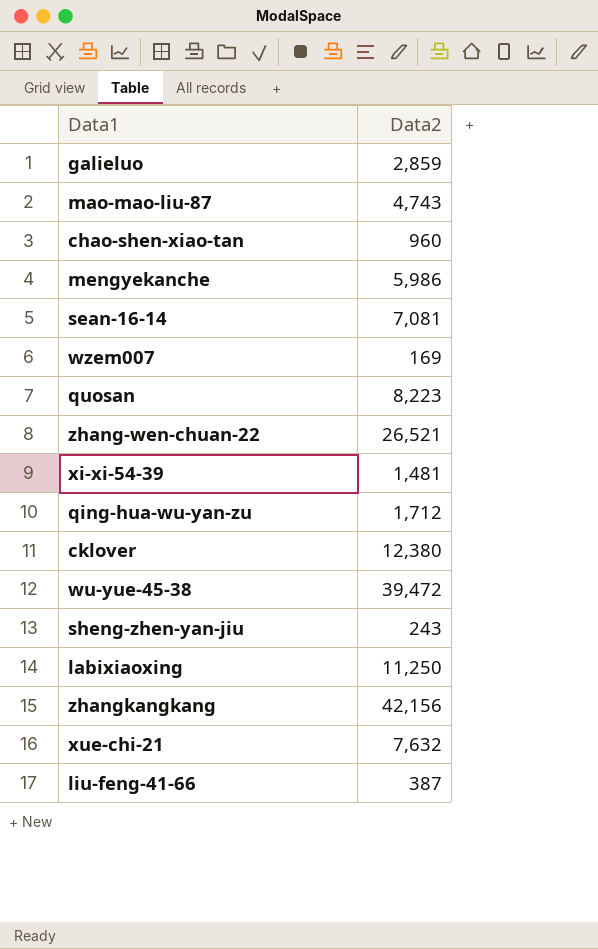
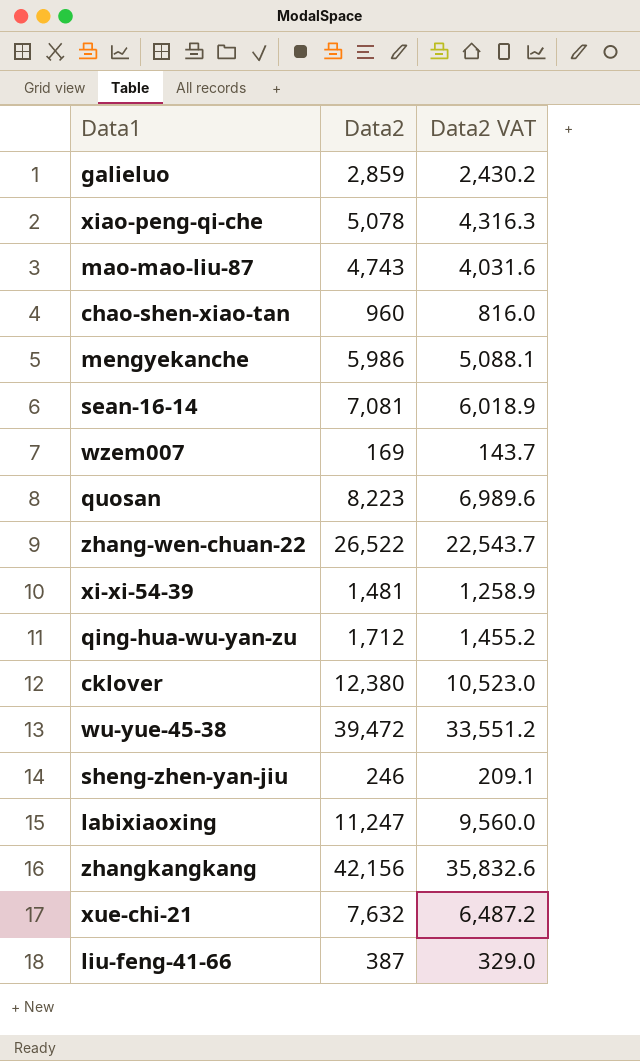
column Data2 VAT | formula: none -> [Data2] * 0.85
row xiao-peng-qi-che: none -> 5,078 | 4,316.3
zhang-wen-chuan-22 | Data2: 26,521 -> 26,522
sheng-zhen-yan-jiu | Data2: 243 -> 246
labixiaoxing | Data2: 11,250 -> 11,247

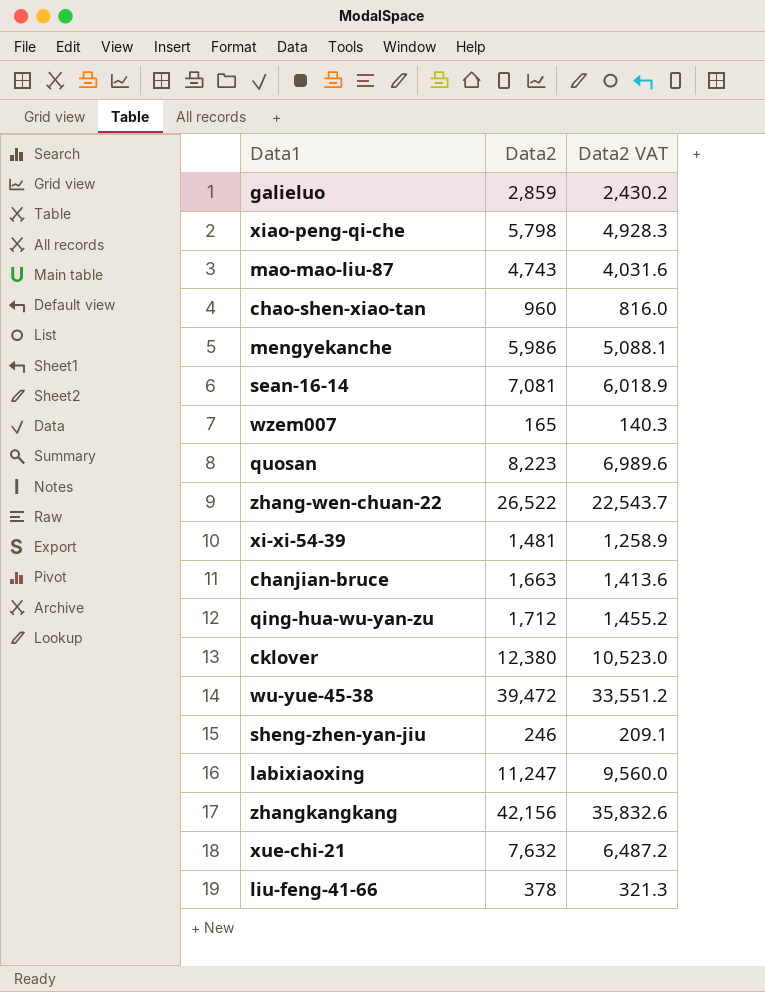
xiao-peng-qi-che | Data2: 5,078 -> 5,798
xiao-peng-qi-che | Data2 VAT: 4,316.3 -> 4,928.3
wzem007 | Data2: 169 -> 165
wzem007 | Data2 VAT: 143.7 -> 140.3
row chanjian-bruce: none -> 1,663 | 1,413.6
liu-feng-41-66 | Data2: 387 -> 378
liu-feng-41-66 | Data2 VAT: 329.0 -> 321.3

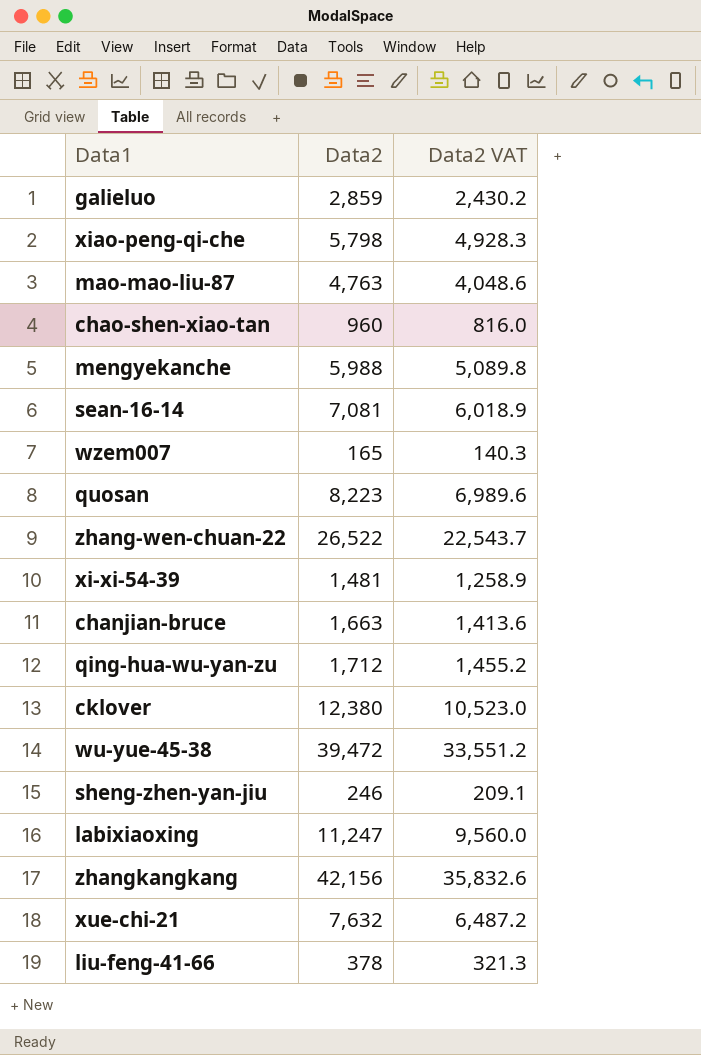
mao-mao-liu-87 | Data2: 4,743 -> 4,763
mao-mao-liu-87 | Data2 VAT: 4,031.6 -> 4,048.6
mengyekanche | Data2: 5,986 -> 5,988
mengyekanche | Data2 VAT: 5,088.1 -> 5,089.8

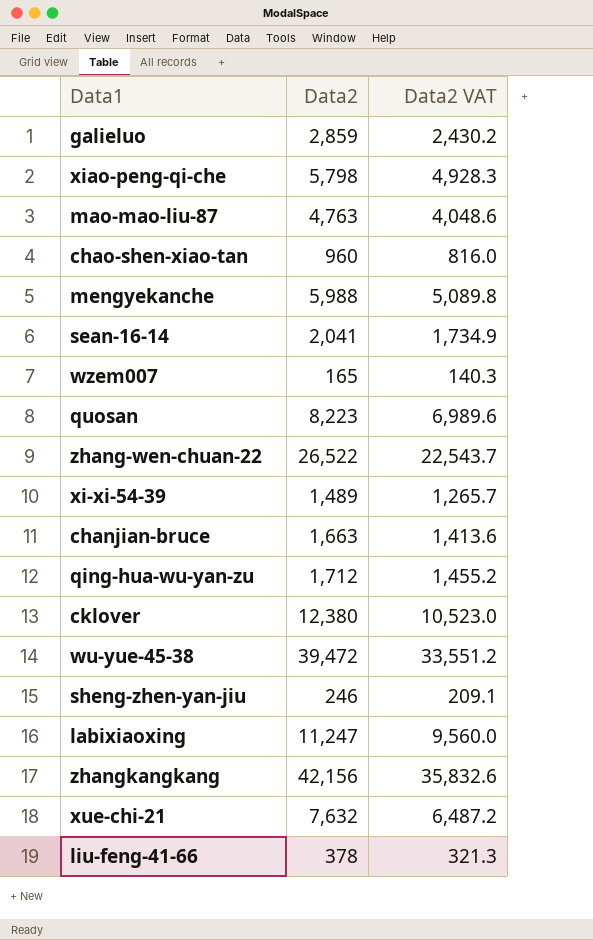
sean-16-14 | Data2: 7,081 -> 2,041
sean-16-14 | Data2 VAT: 6,018.9 -> 1,734.9
xi-xi-54-39 | Data2: 1,481 -> 1,489
xi-xi-54-39 | Data2 VAT: 1,258.9 -> 1,265.7

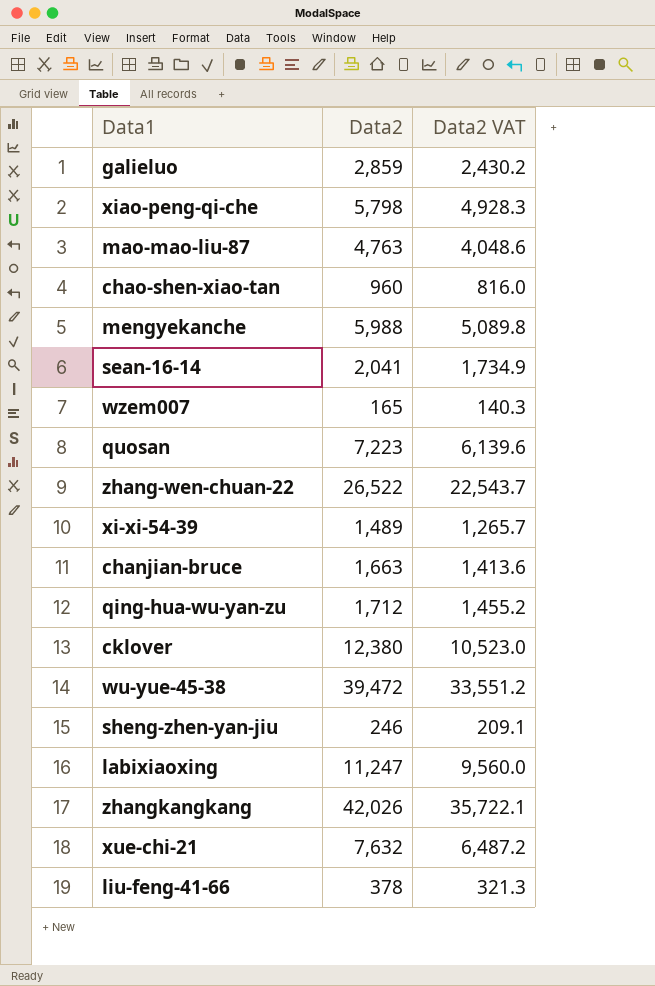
quosan | Data2: 8,223 -> 7,223
quosan | Data2 VAT: 6,989.6 -> 6,139.6
zhangkangkang | Data2: 42,156 -> 42,026
zhangkangkang | Data2 VAT: 35,832.6 -> 35,722.1

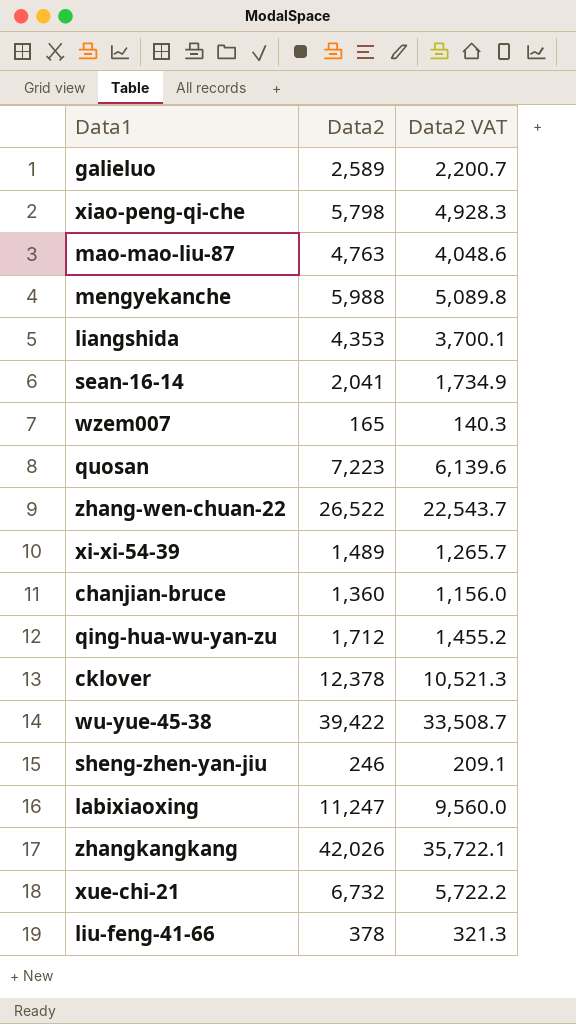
row chao-shen-xiao-tan: 960 | 816.0 -> none
galieluo | Data2: 2,859 -> 2,589
galieluo | Data2 VAT: 2,430.2 -> 2,200.7
row liangshida: none -> 4,353 | 3,700.1
chanjian-bruce | Data2: 1,663 -> 1,360
chanjian-bruce | Data2 VAT: 1,413.6 -> 1,156.0
cklover | Data2: 12,380 -> 12,378
cklover | Data2 VAT: 10,523.0 -> 10,521.3
wu-yue-45-38 | Data2: 39,472 -> 39,422
wu-yue-45-38 | Data2 VAT: 33,551.2 -> 33,508.7
xue-chi-21 | Data2: 7,632 -> 6,732
xue-chi-21 | Data2 VAT: 6,487.2 -> 5,722.2

